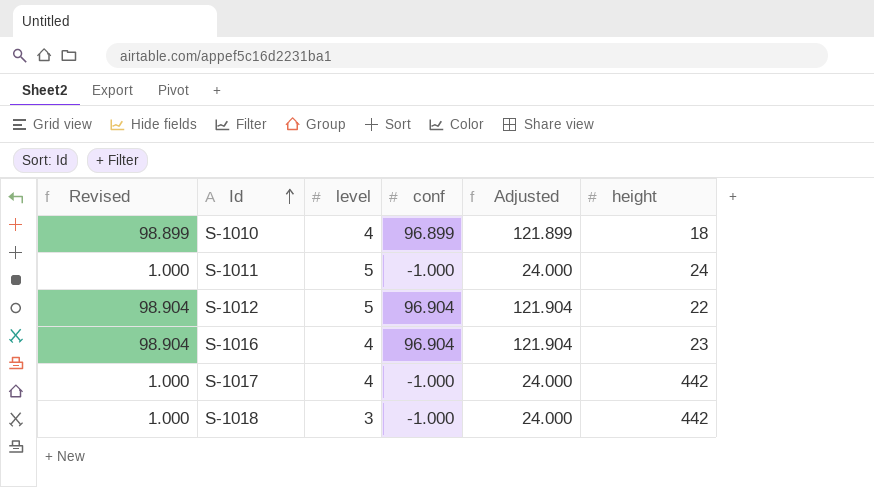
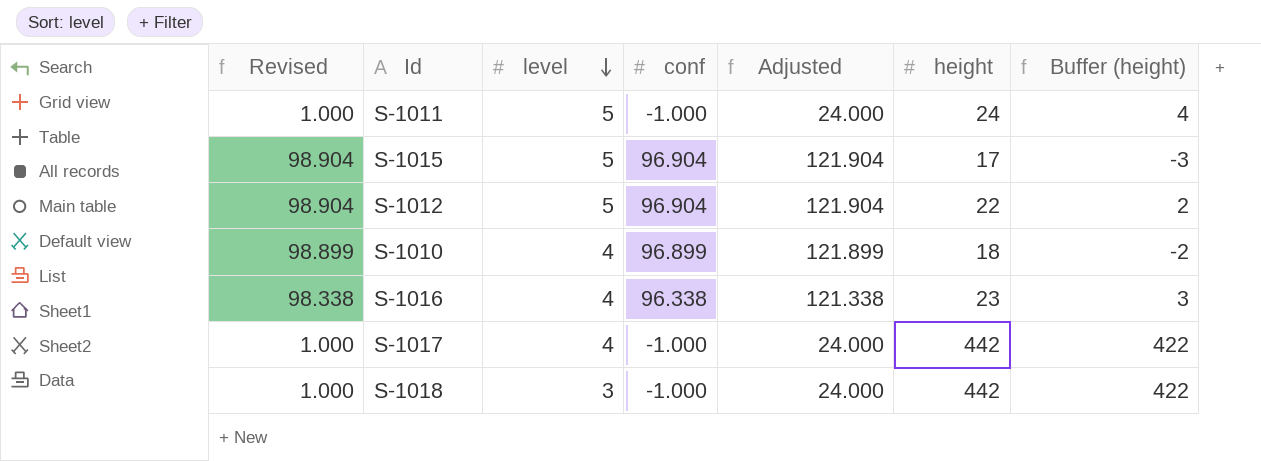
row order: Id ascending -> level descending
column Buffer (height) | formula: none -> [height] - 20
row S-1015: none -> 98.904 | 5 | 96.904 | 121.904 | 17 | -3
S-1016 | Revised: 98.904 -> 98.338
S-1016 | conf: 96.904 -> 96.338
S-1016 | Adjusted: 121.904 -> 121.338

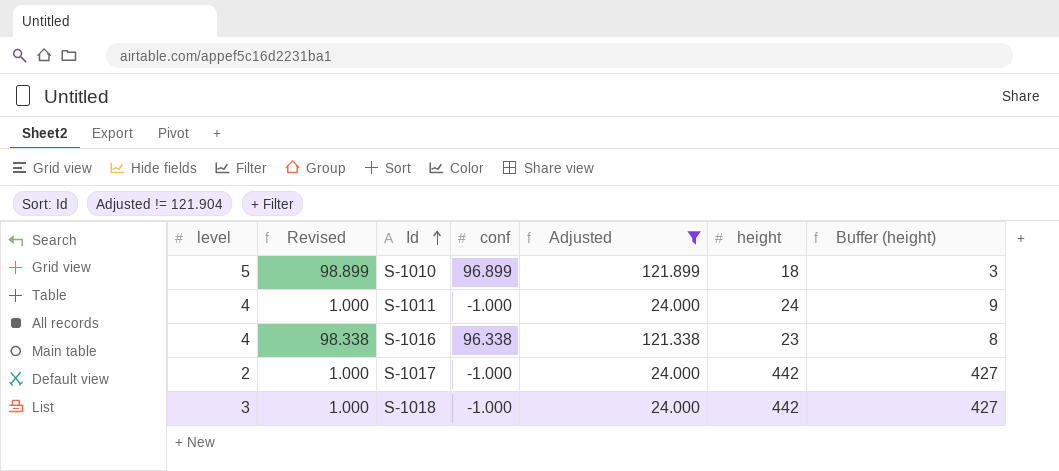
filter: none -> Adjusted != 121.904
row order: level descending -> Id ascending
column level | position: 3 -> 1
column Buffer (height) | formula: [height] - 20 -> [height] - 15
S-1010 | level: 4 -> 5
S-1011 | level: 5 -> 4
S-1017 | level: 4 -> 2

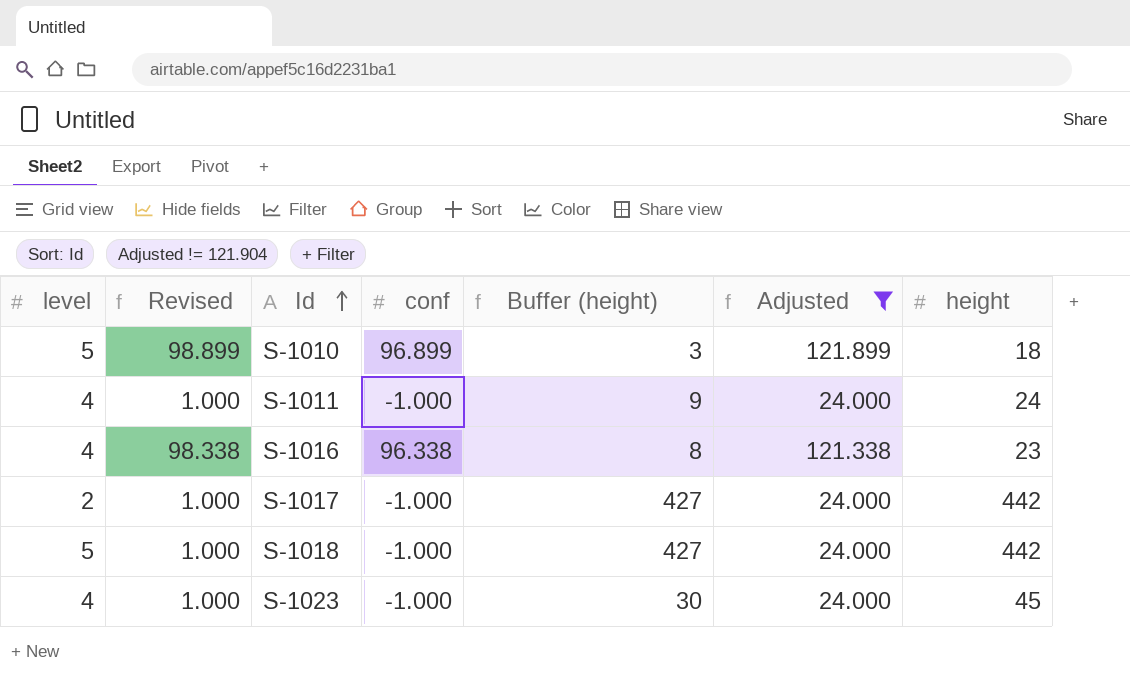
column Buffer (height) | position: 7 -> 5
S-1018 | level: 3 -> 5
row S-1023: none -> 4 | 1.000 | -1.000 | 30 | 24.000 | 45

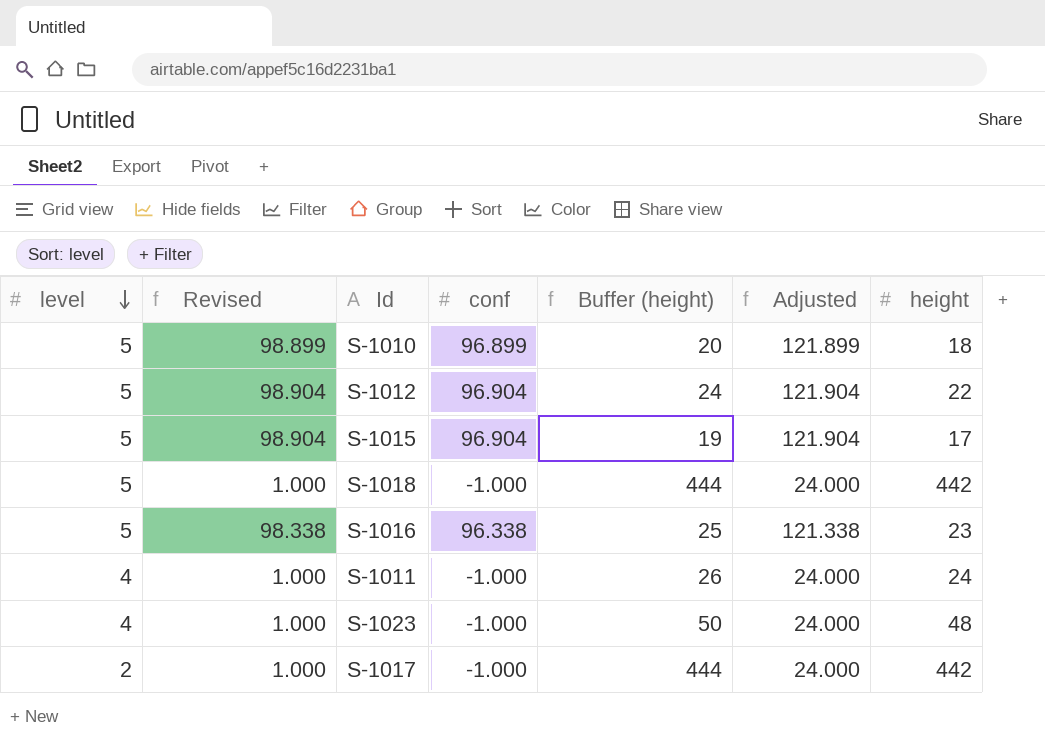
filter: Adjusted != 121.904 -> none
row order: Id ascending -> level descending
column Buffer (height) | formula: [height] - 15 -> [height] + 2
S-1016 | level: 4 -> 5
S-1023 | height: 45 -> 48

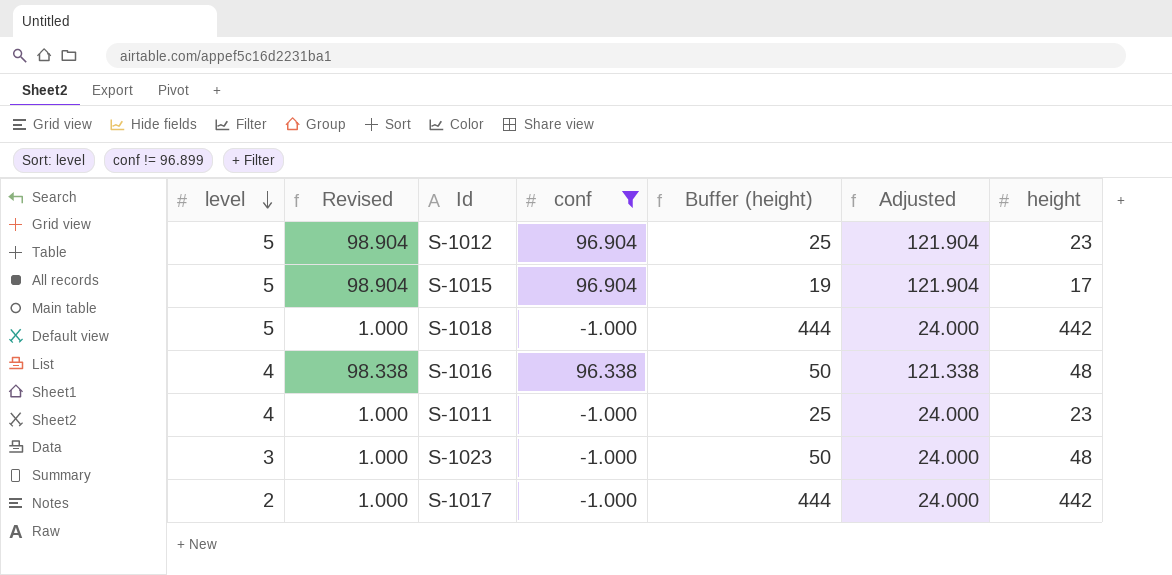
filter: none -> conf != 96.899
S-1012 | Buffer (height): 24 -> 25
S-1012 | height: 22 -> 23
S-1016 | level: 5 -> 4
S-1016 | Buffer (height): 25 -> 50
S-1016 | height: 23 -> 48
S-1011 | Buffer (height): 26 -> 25
S-1011 | height: 24 -> 23
S-1023 | level: 4 -> 3

